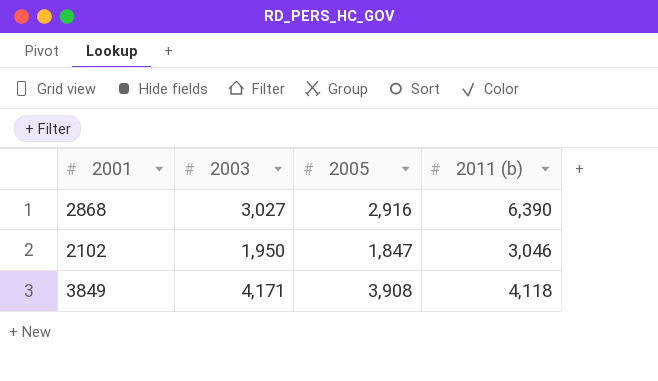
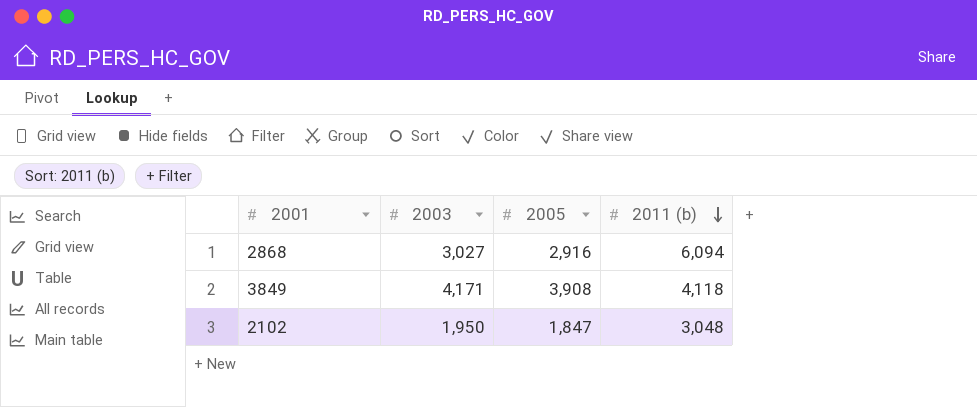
row order: none -> 2011 (b) descending
2868 | 2011 (b): 6,390 -> 6,094
2102 | 2011 (b): 3,046 -> 3,048

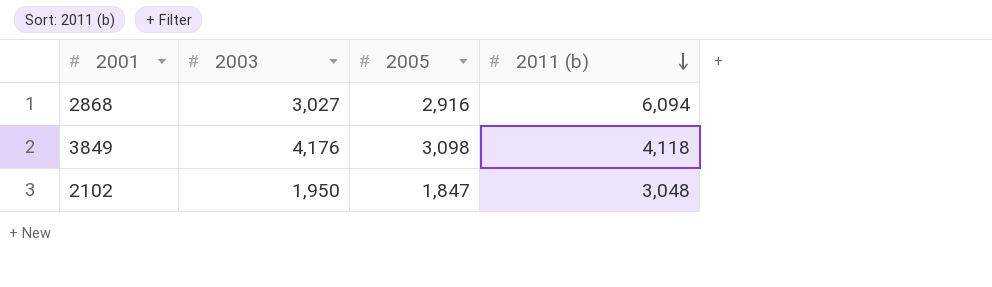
3849 | 2003: 4,171 -> 4,176
3849 | 2005: 3,908 -> 3,098

